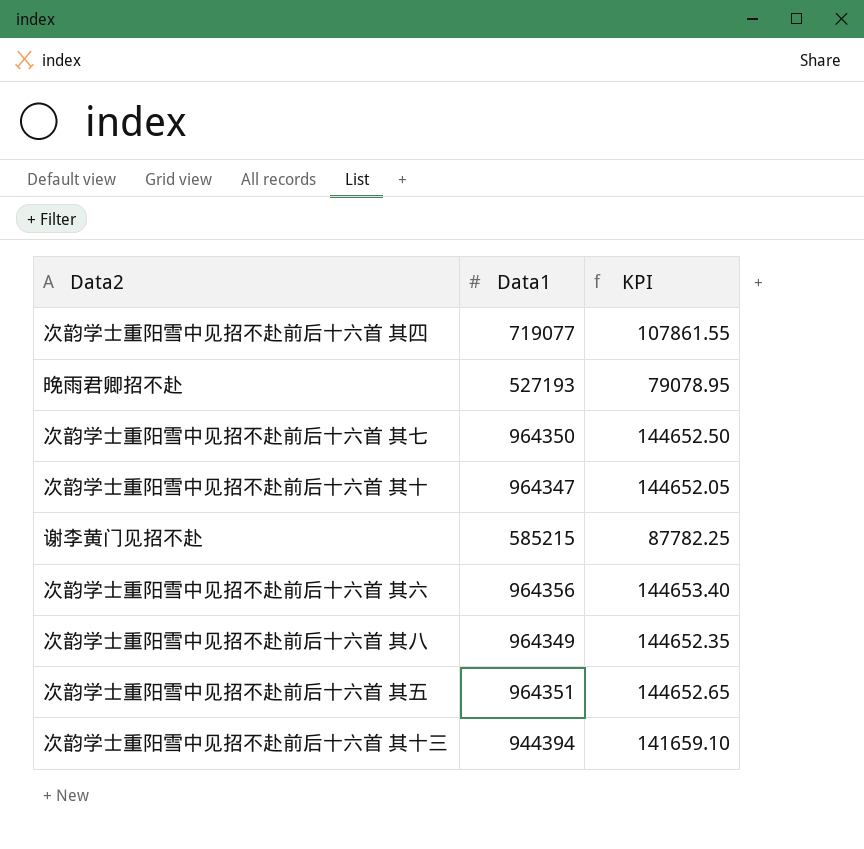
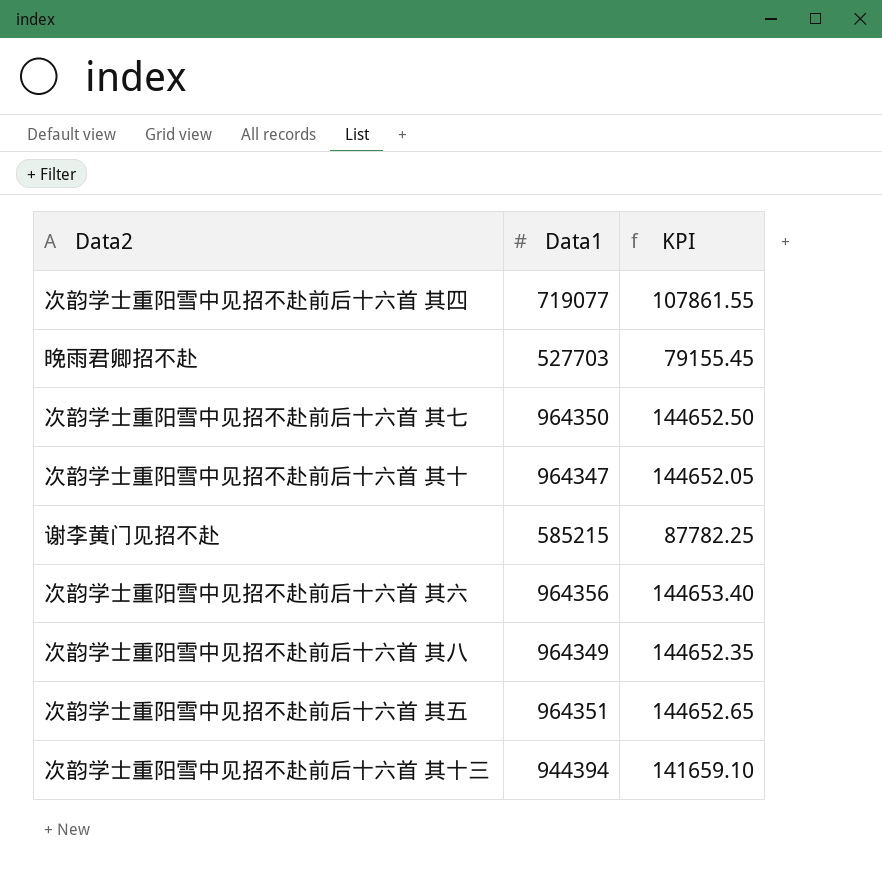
晚雨君卿招不赴 | Data1: 527193 -> 527703
晚雨君卿招不赴 | KPI: 79078.95 -> 79155.45

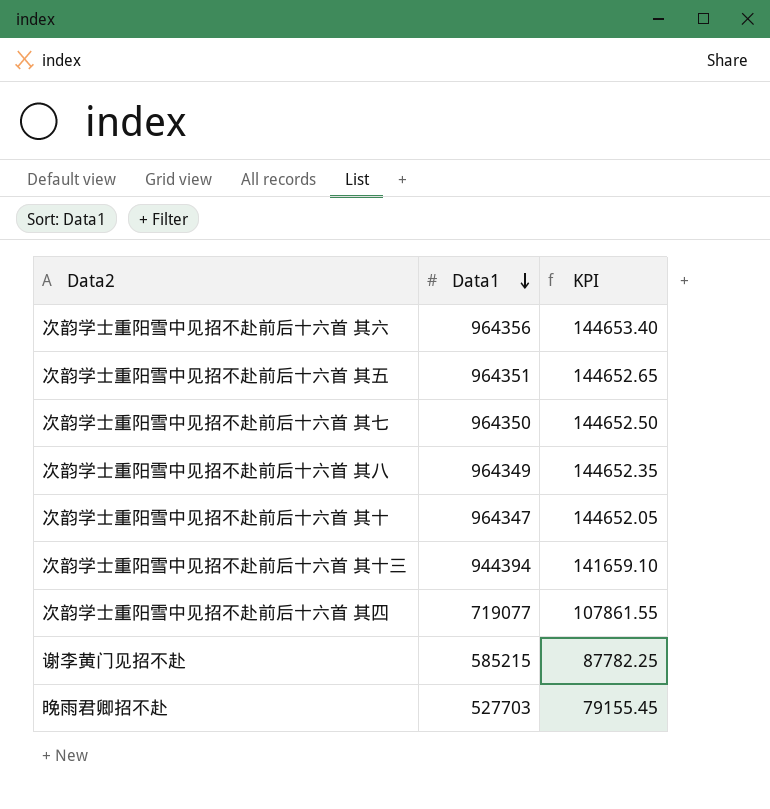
row order: none -> Data1 descending

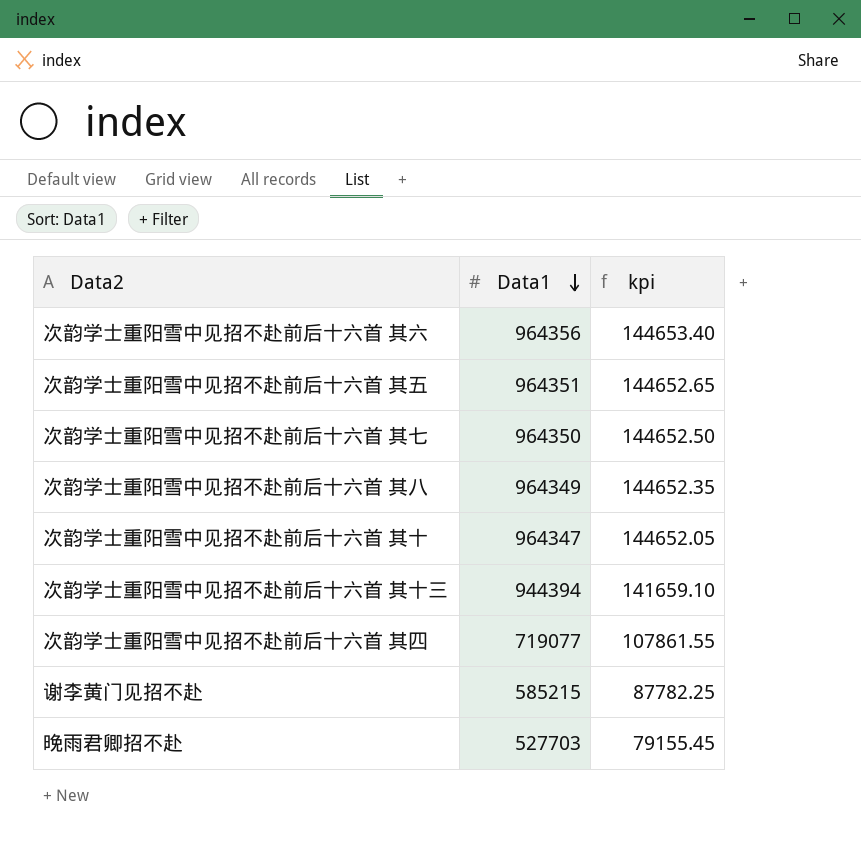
column name: KPI -> kpi

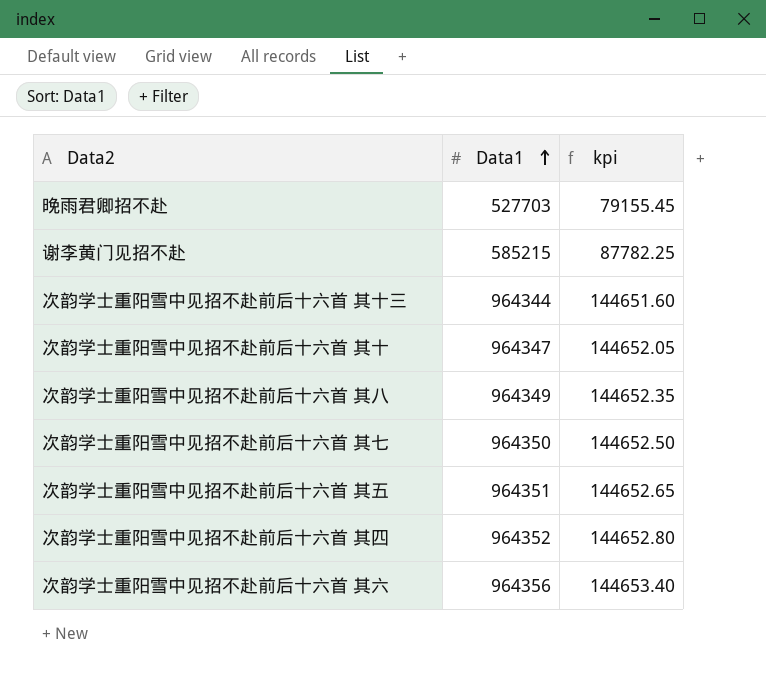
row order: Data1 descending -> Data1 ascending
次韵学士重阳雪中见招不赴前后十六首 其十三 | Data1: 944394 -> 964344
次韵学士重阳雪中见招不赴前后十六首 其十三 | kpi: 141659.10 -> 144651.60
次韵学士重阳雪中见招不赴前后十六首 其四 | Data1: 719077 -> 964352
次韵学士重阳雪中见招不赴前后十六首 其四 | kpi: 107861.55 -> 144652.80

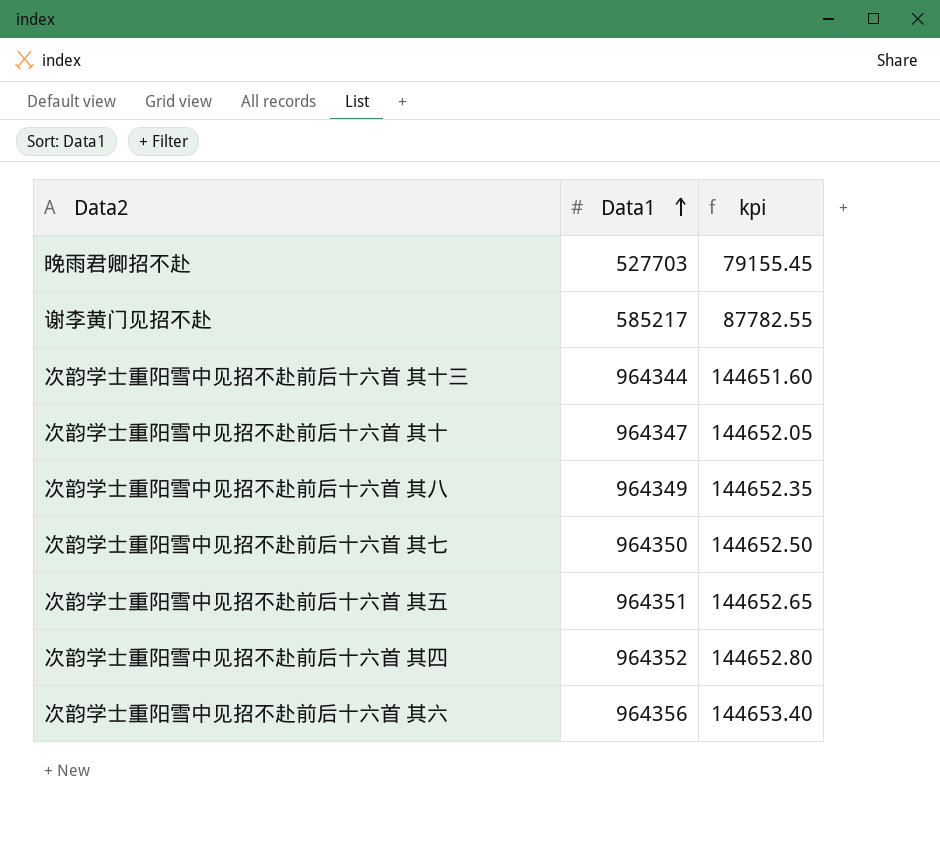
谢李黄门见招不赴 | Data1: 585215 -> 585217
谢李黄门见招不赴 | kpi: 87782.25 -> 87782.55

